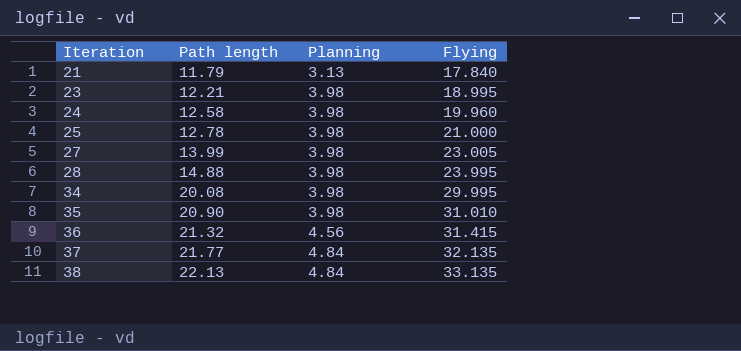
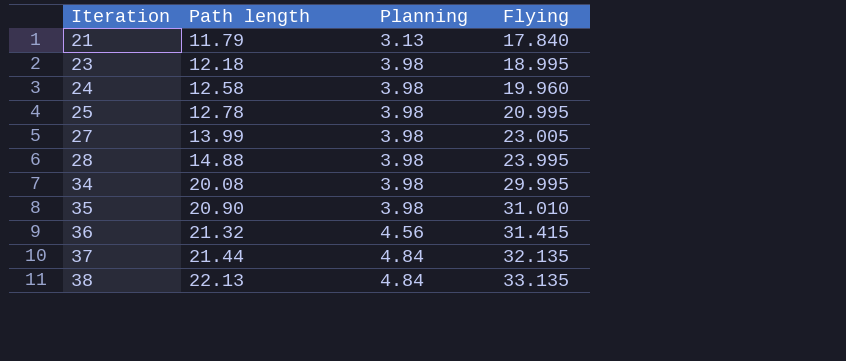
23 | Path length: 12.21 -> 12.18
25 | Flying: 21.000 -> 20.995
37 | Path length: 21.77 -> 21.44

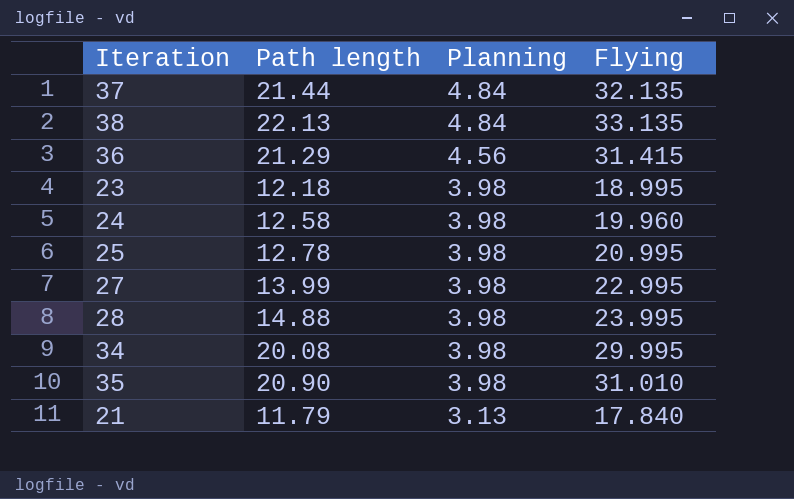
row order: Iteration ascending -> Planning descending
36 | Path length: 21.32 -> 21.29
27 | Flying: 23.005 -> 22.995

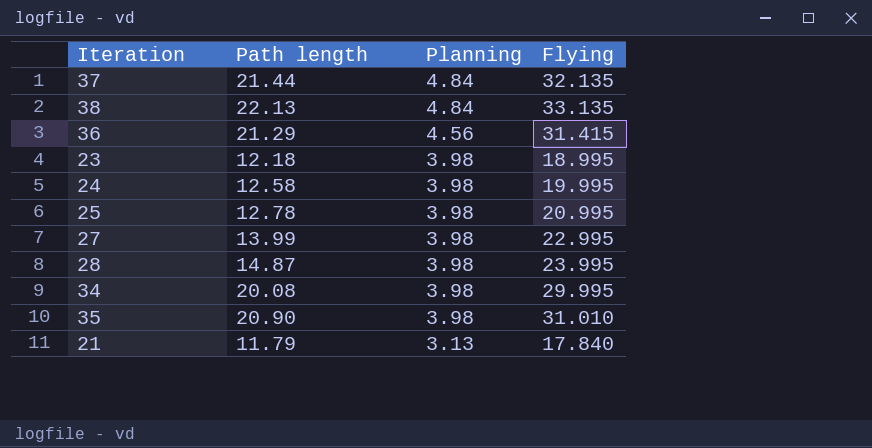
24 | Flying: 19.960 -> 19.995
28 | Path length: 14.88 -> 14.87

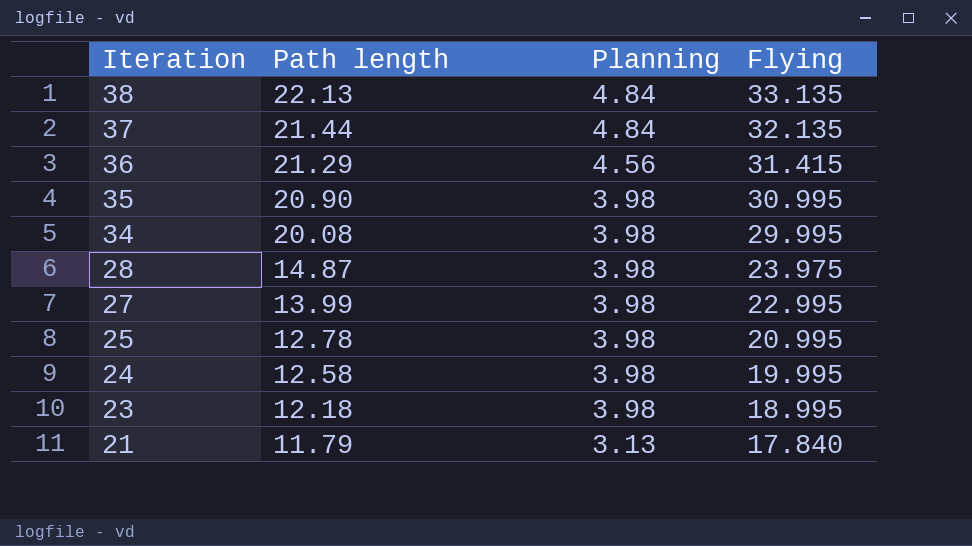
row order: Planning descending -> Iteration descending
35 | Flying: 31.010 -> 30.995
28 | Flying: 23.995 -> 23.975

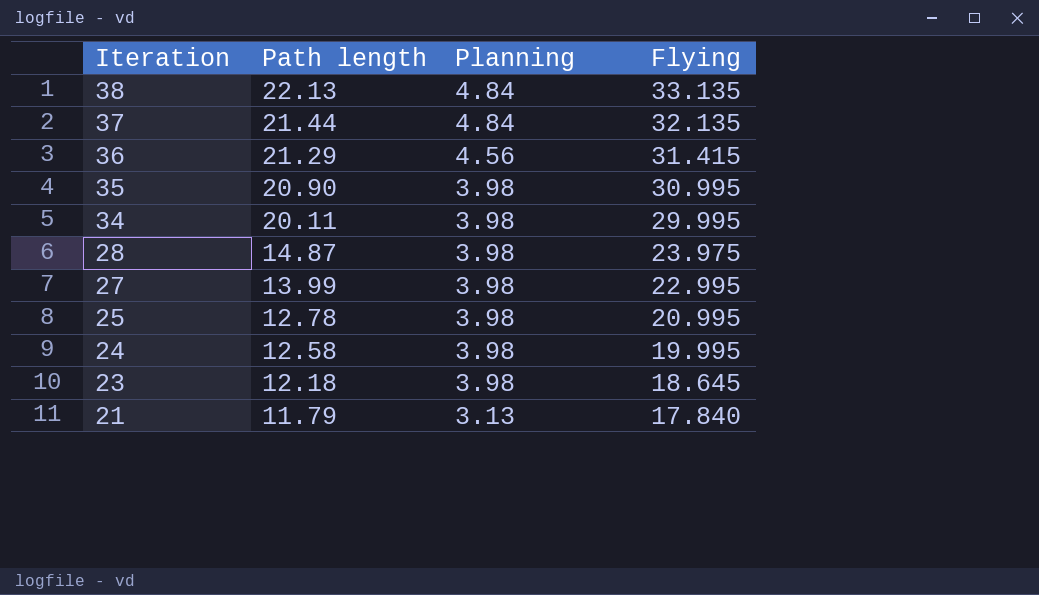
34 | Path length: 20.08 -> 20.11
23 | Flying: 18.995 -> 18.645

